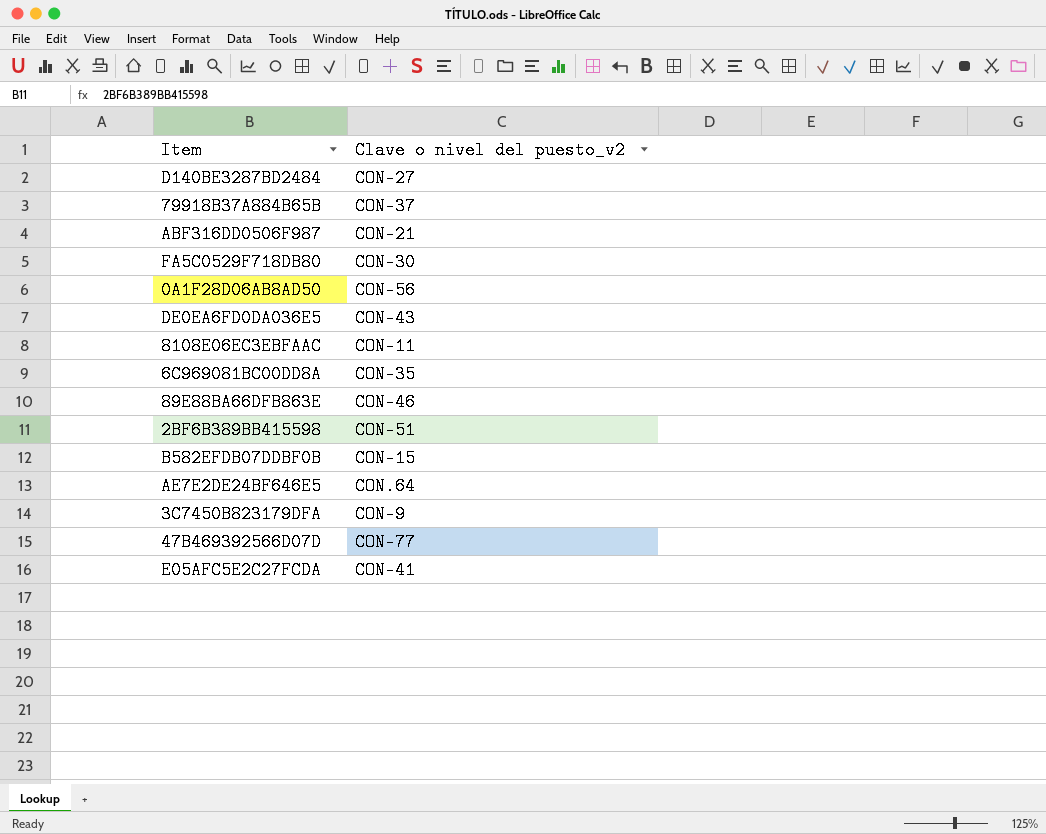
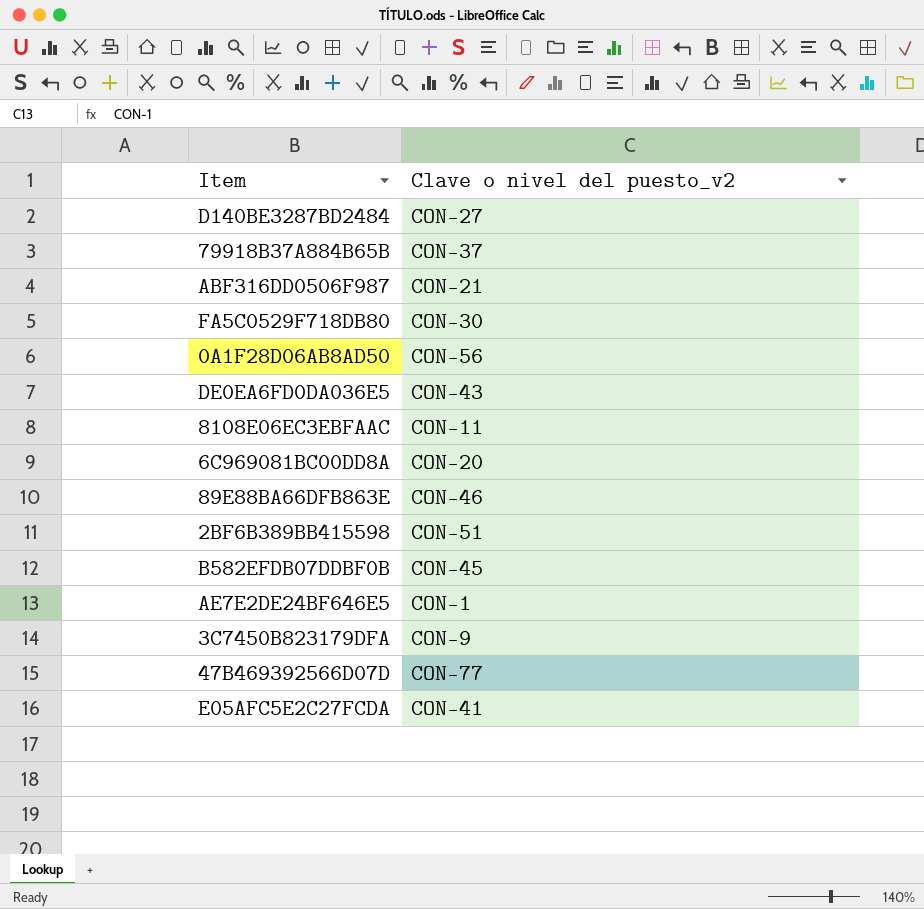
6C969081BC00DD8A | Clave o nivel del puesto_v2: CON-35 -> CON-20
B582EFDB07DDBF0B | Clave o nivel del puesto_v2: CON-15 -> CON-45
AE7E2DE24BF646E5 | Clave o nivel del puesto_v2: CON.64 -> CON-1

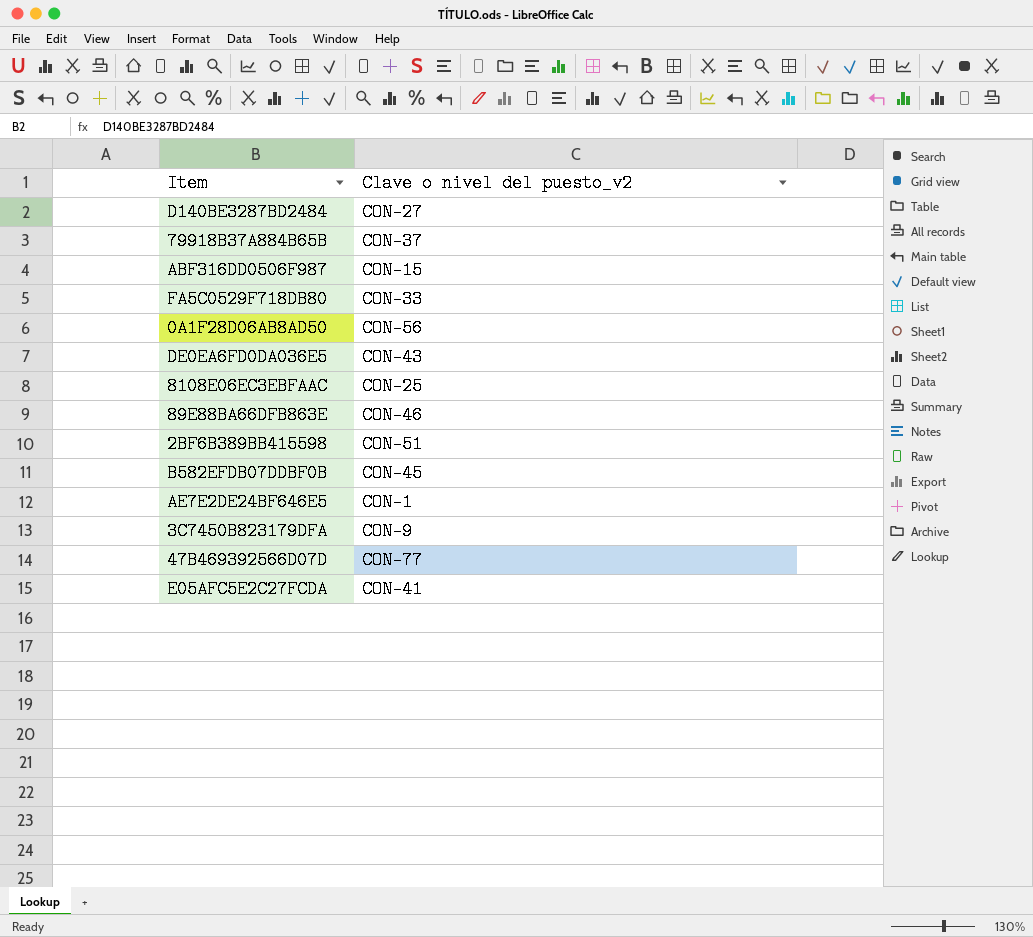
row 6C969081BC00DD8A: CON-20 -> none
ABF316DD0506F987 | Clave o nivel del puesto_v2: CON-21 -> CON-15
FA5C0529F718DB80 | Clave o nivel del puesto_v2: CON-30 -> CON-33
8108E06EC3EBFAAC | Clave o nivel del puesto_v2: CON-11 -> CON-25

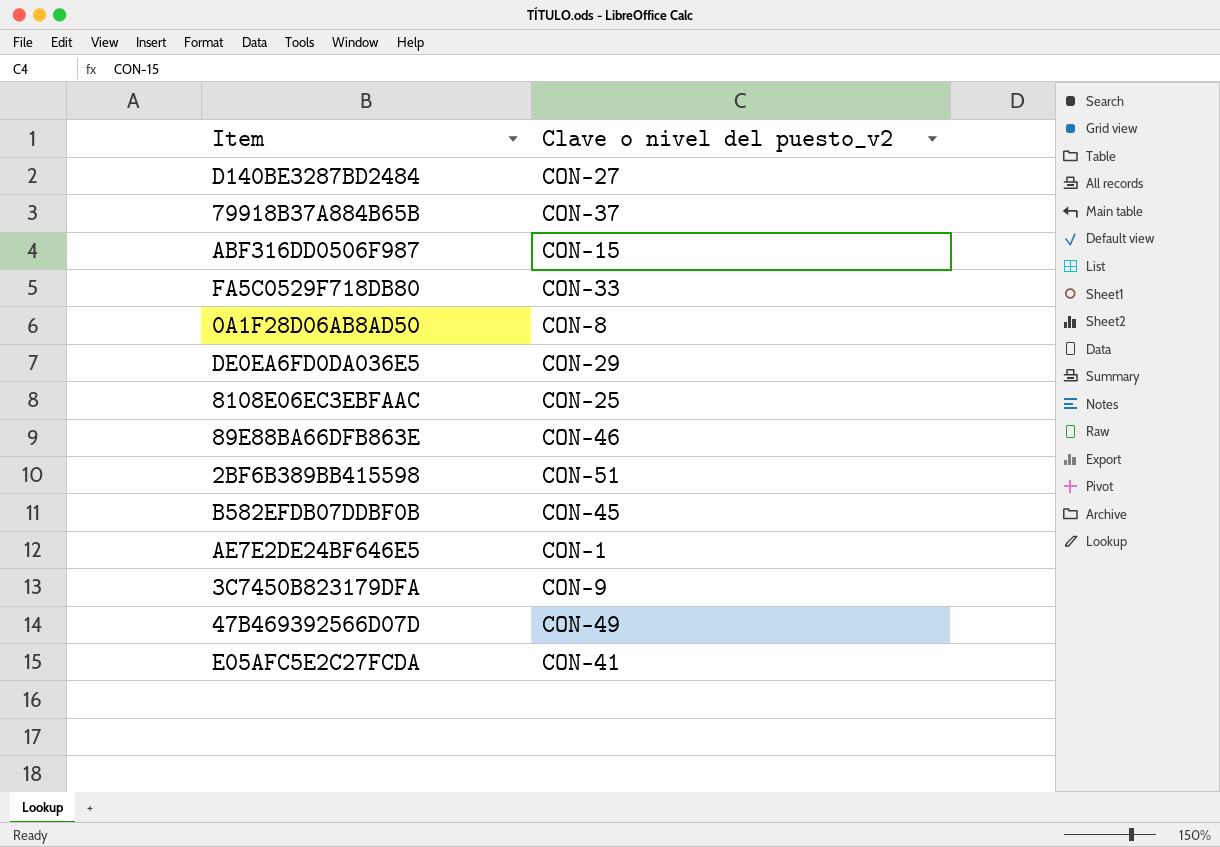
0A1F28D06AB8AD50 | Clave o nivel del puesto_v2: CON-56 -> CON-8
DE0EA6FD0DA036E5 | Clave o nivel del puesto_v2: CON-43 -> CON-29
47B469392566D07D | Clave o nivel del puesto_v2: CON-77 -> CON-49

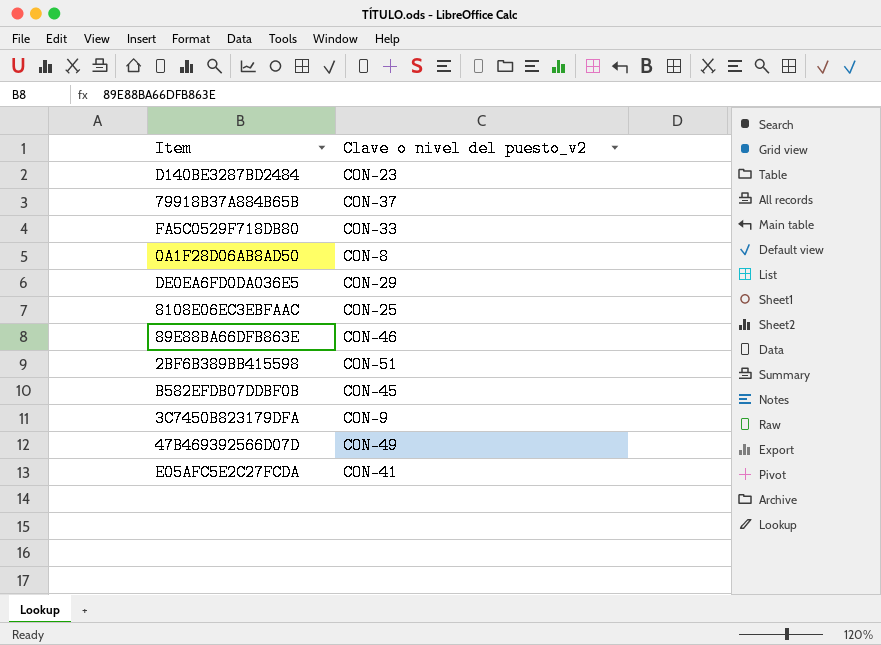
row ABF316DD0506F987: CON-15 -> none
row AE7E2DE24BF646E5: CON-1 -> none
D140BE3287BD2484 | Clave o nivel del puesto_v2: CON-27 -> CON-23

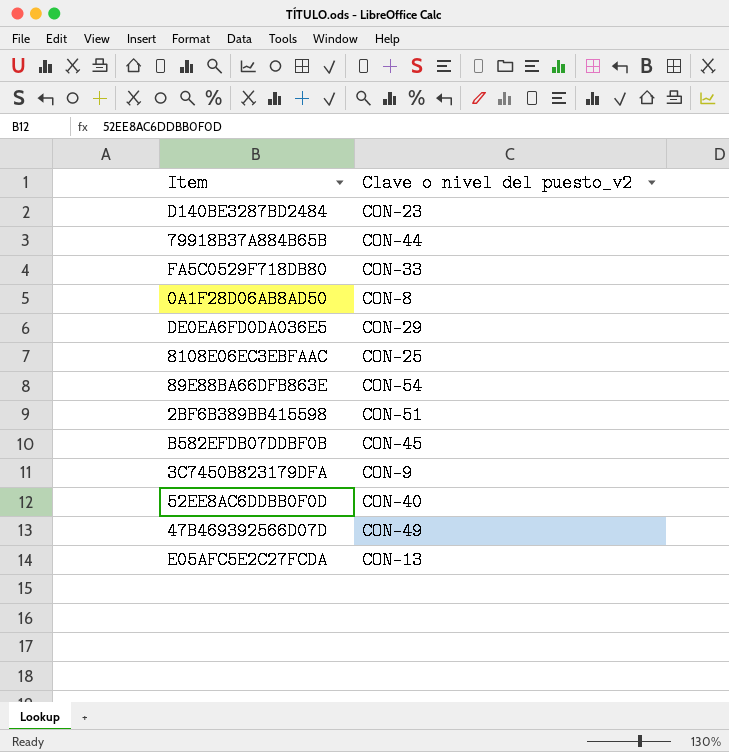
79918B37A884B65B | Clave o nivel del puesto_v2: CON-37 -> CON-44
89E88BA66DFB863E | Clave o nivel del puesto_v2: CON-46 -> CON-54
row 52EE8AC6DDBB0F0D: none -> CON-40
E05AFC5E2C27FCDA | Clave o nivel del puesto_v2: CON-41 -> CON-13

